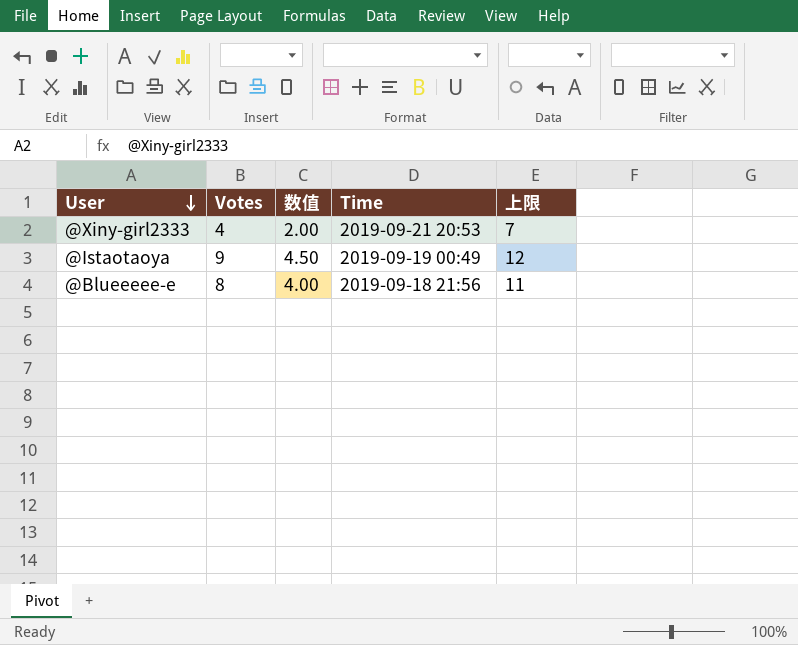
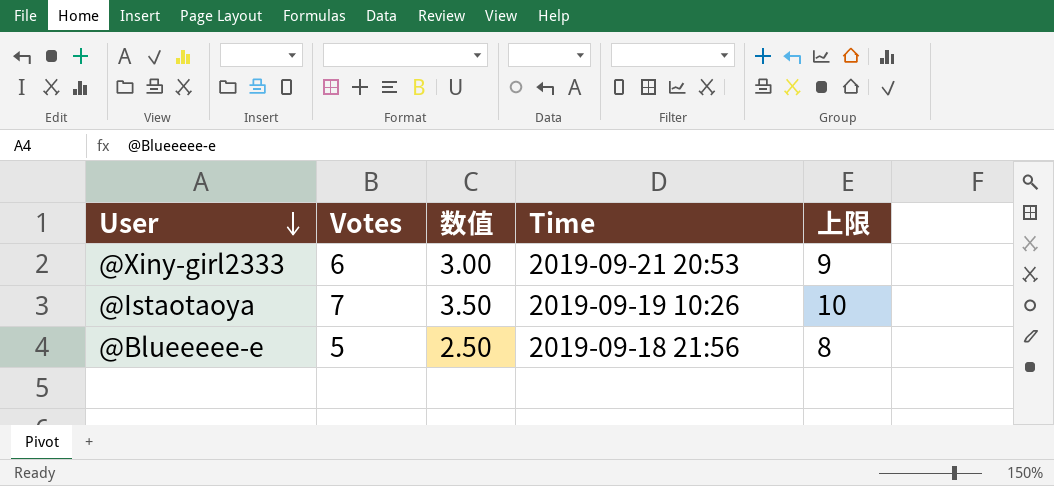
@Xiny-girl2333 | Votes: 4 -> 6
@Xiny-girl2333 | 数值: 2.00 -> 3.00
@Xiny-girl2333 | 上限: 7 -> 9
@Istaotaoya | Votes: 9 -> 7
@Istaotaoya | 数值: 4.50 -> 3.50
@Istaotaoya | Time: 2019-09-19 00:49 -> 2019-09-19 10:26
@Istaotaoya | 上限: 12 -> 10
@Blueeeee-e | Votes: 8 -> 5
@Blueeeee-e | 数值: 4.00 -> 2.50
@Blueeeee-e | 上限: 11 -> 8

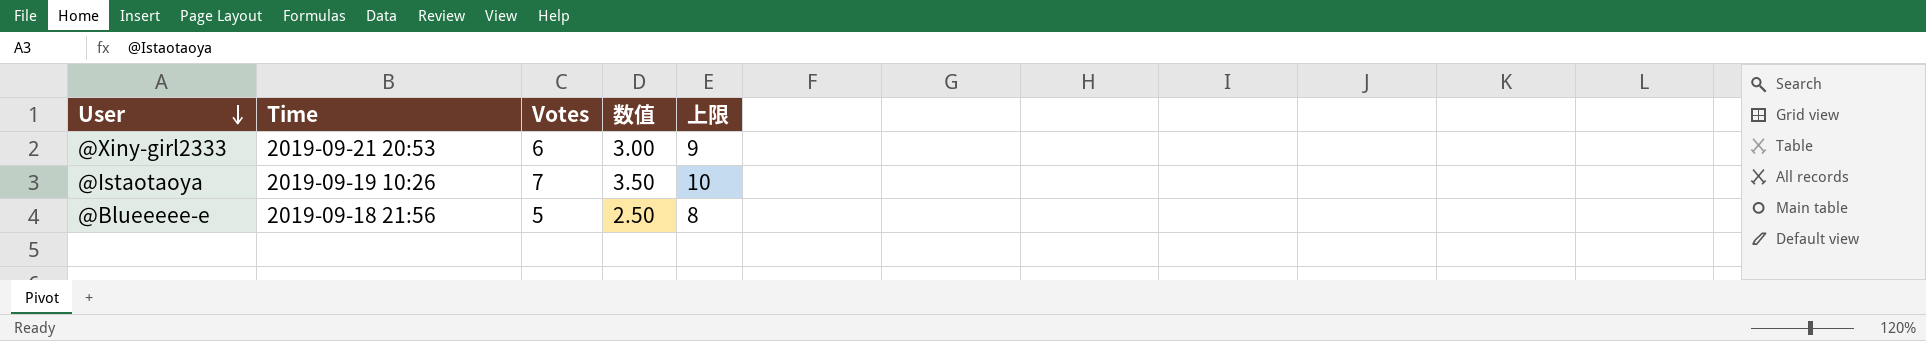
column Time | position: 4 -> 2

